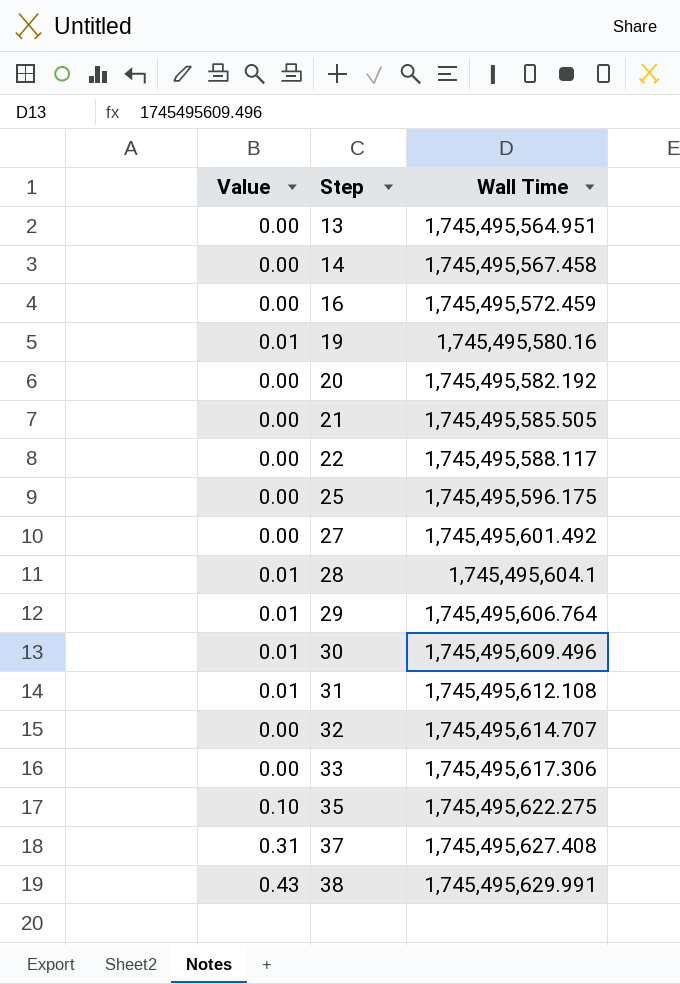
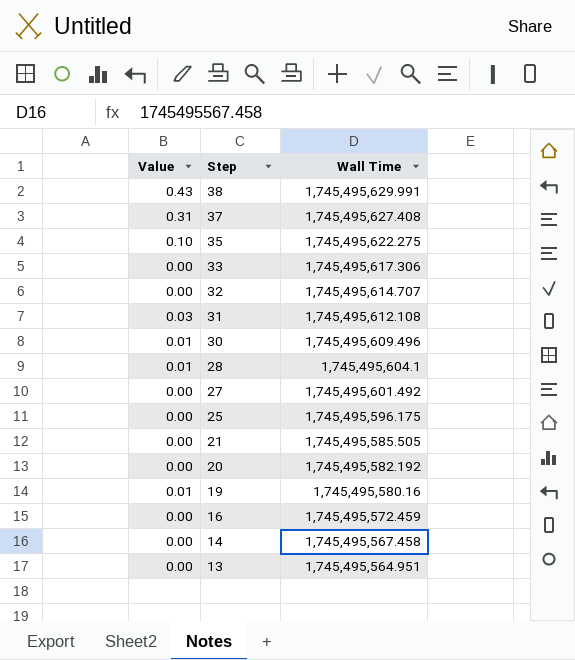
row order: Step ascending -> Step descending
row 22: 0.00 | 1,745,495,588.117 -> none
row 29: 0.01 | 1,745,495,606.764 -> none
31 | Value: 0.01 -> 0.03

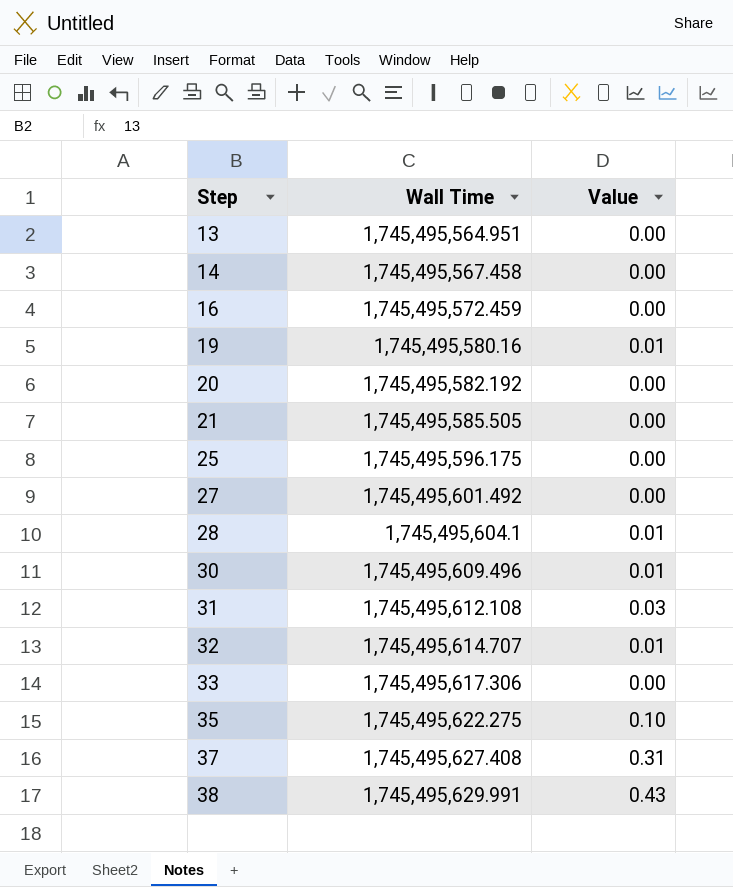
row order: Step descending -> Step ascending
column Value | position: 1 -> 3
32 | Value: 0.00 -> 0.01

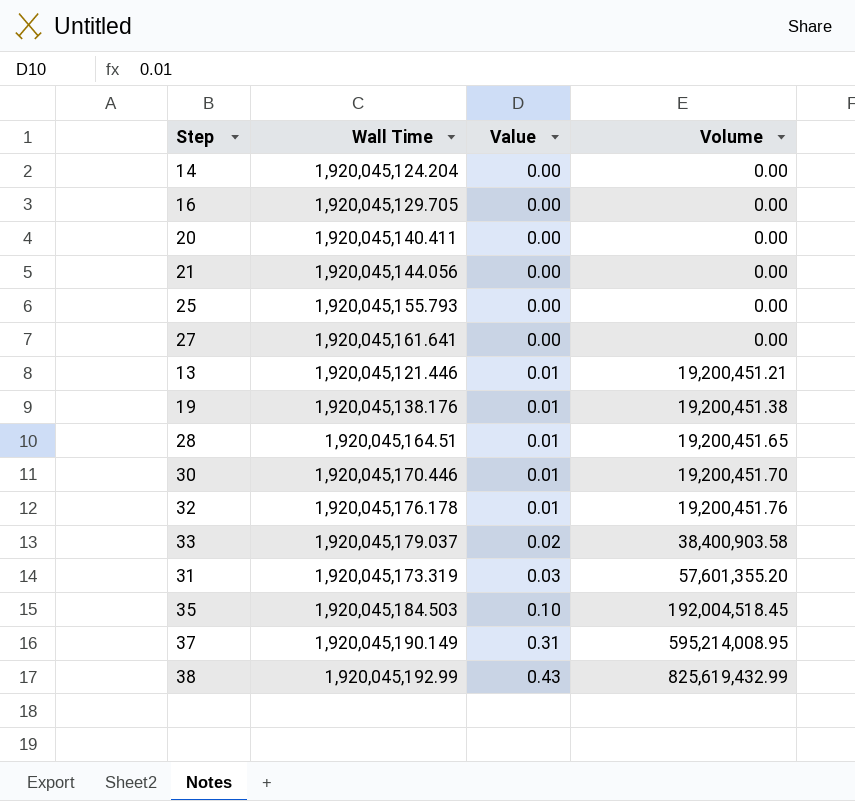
row order: Step ascending -> Value ascending
column Volume | formula: none -> [Wall Time] * [Value]
14 | Wall Time: 1,745,495,567.458 -> 1,920,045,124.204
16 | Wall Time: 1,745,495,572.459 -> 1,920,045,129.705
20 | Wall Time: 1,745,495,582.192 -> 1,920,045,140.411
21 | Wall Time: 1,745,495,585.505 -> 1,920,045,144.056
25 | Wall Time: 1,745,495,596.175 -> 1,920,045,155.793
27 | Wall Time: 1,745,495,601.492 -> 1,920,045,161.641
13 | Wall Time: 1,745,495,564.951 -> 1,920,045,121.446
13 | Value: 0.00 -> 0.01
19 | Wall Time: 1,745,495,580.16 -> 1,920,045,138.176
28 | Wall Time: 1,745,495,604.1 -> 1,920,045,164.51
30 | Wall Time: 1,745,495,609.496 -> 1,920,045,170.446
32 | Wall Time: 1,745,495,614.707 -> 1,920,045,176.178
33 | Wall Time: 1,745,495,617.306 -> 1,920,045,179.037
33 | Value: 0.00 -> 0.02
31 | Wall Time: 1,745,495,612.108 -> 1,920,045,173.319
35 | Wall Time: 1,745,495,622.275 -> 1,920,045,184.503
37 | Wall Time: 1,745,495,627.408 -> 1,920,045,190.149
38 | Wall Time: 1,745,495,629.991 -> 1,920,045,192.99

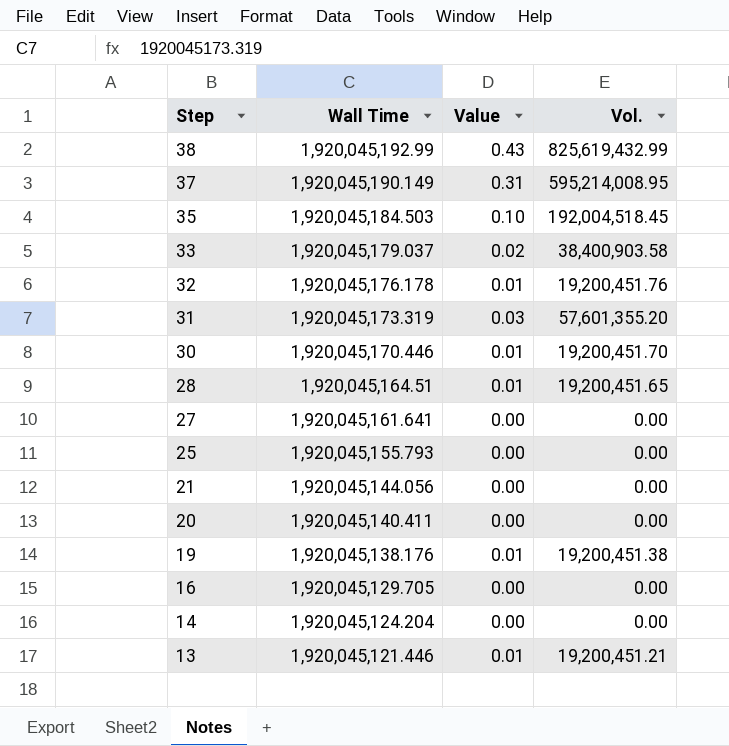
row order: Value ascending -> Step descending
column name: Volume -> Vol.

